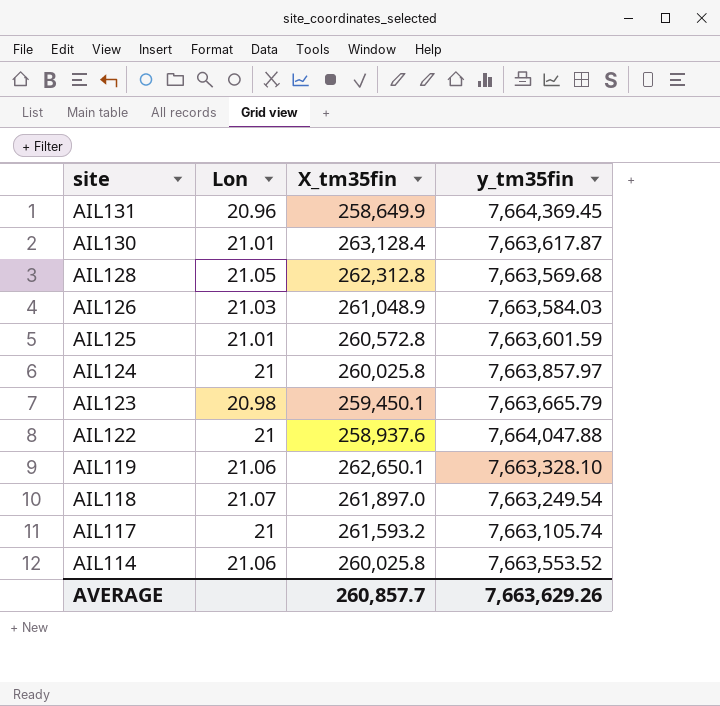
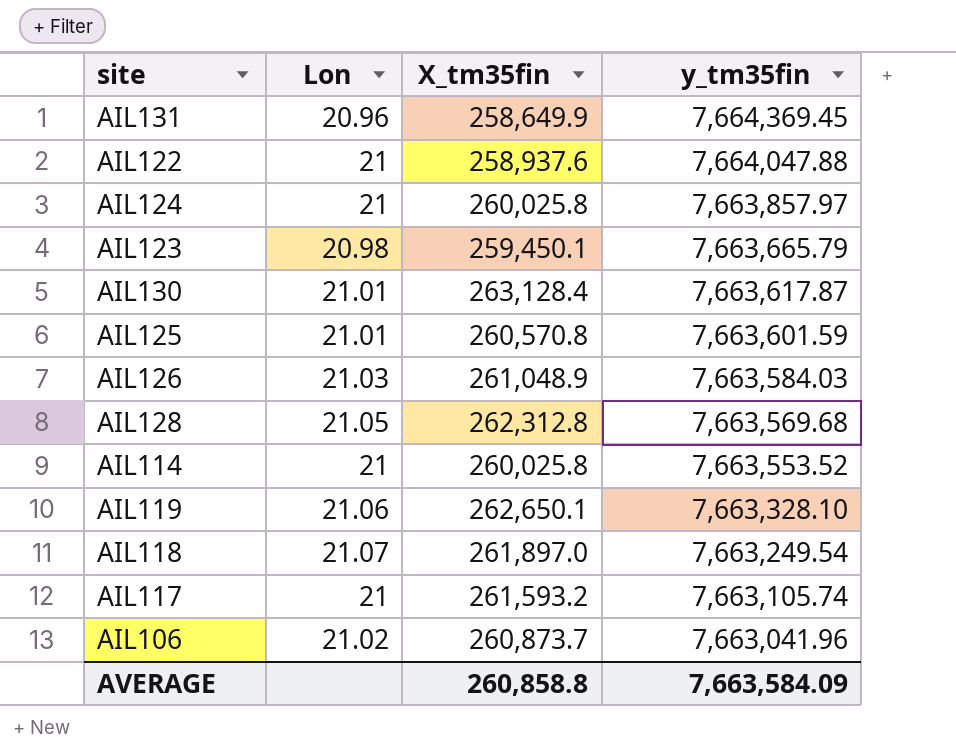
row order: site descending -> y_tm35fin descending
AIL125 | X_tm35fin: 260,572.8 -> 260,570.8
AIL114 | Lon: 21.06 -> 21
row AIL106: none -> 21.02 | 260,873.7 | 7,663,041.96
AVERAGE | X_tm35fin: 260,857.7 -> 260,858.8
AVERAGE | y_tm35fin: 7,663,629.26 -> 7,663,584.09

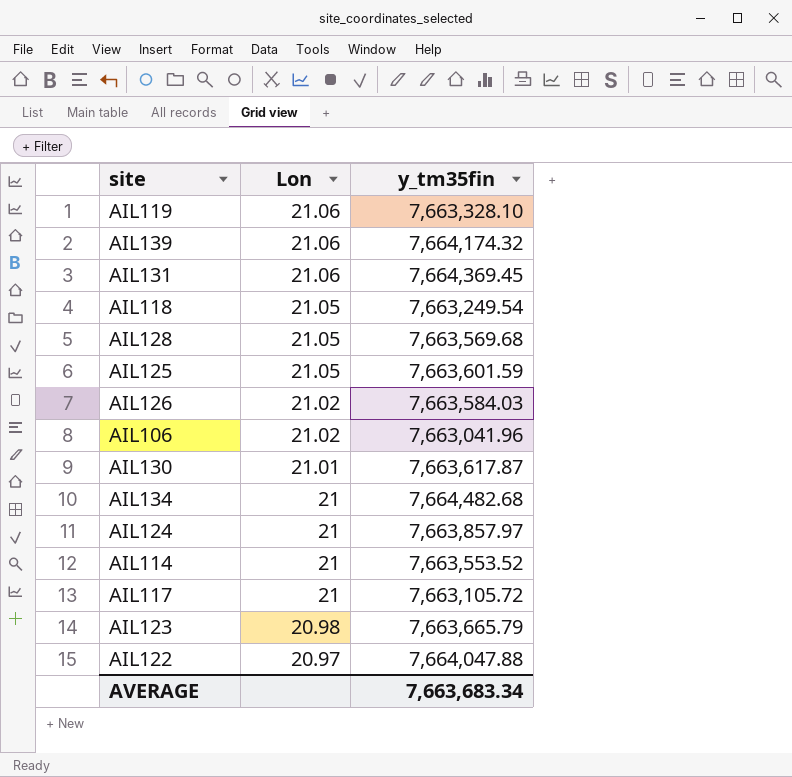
row order: y_tm35fin descending -> Lon descending
column X_tm35fin | position: 3 -> none
row AIL139: none -> 21.06 | 7,664,174.32
AIL131 | Lon: 20.96 -> 21.06
AIL118 | Lon: 21.07 -> 21.05
AIL125 | Lon: 21.01 -> 21.05
AIL126 | Lon: 21.03 -> 21.02
row AIL134: none -> 21 | 7,664,482.68
AIL117 | y_tm35fin: 7,663,105.74 -> 7,663,105.72
AIL122 | Lon: 21 -> 20.97
AVERAGE | y_tm35fin: 7,663,584.09 -> 7,663,683.34

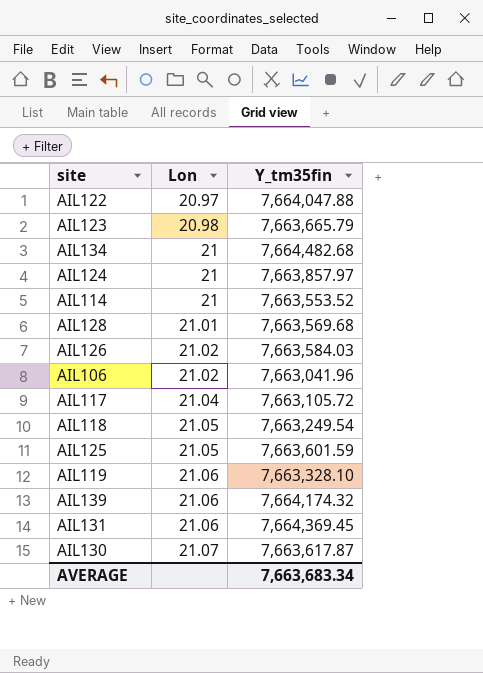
row order: Lon descending -> Lon ascending
column name: y_tm35fin -> Y_tm35fin
AIL128 | Lon: 21.05 -> 21.01
AIL117 | Lon: 21 -> 21.04
AIL130 | Lon: 21.01 -> 21.07

